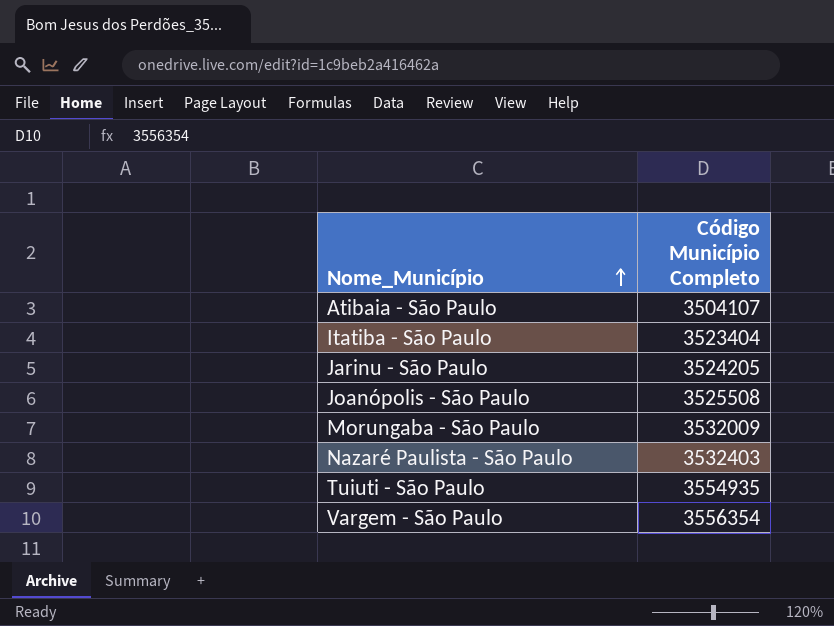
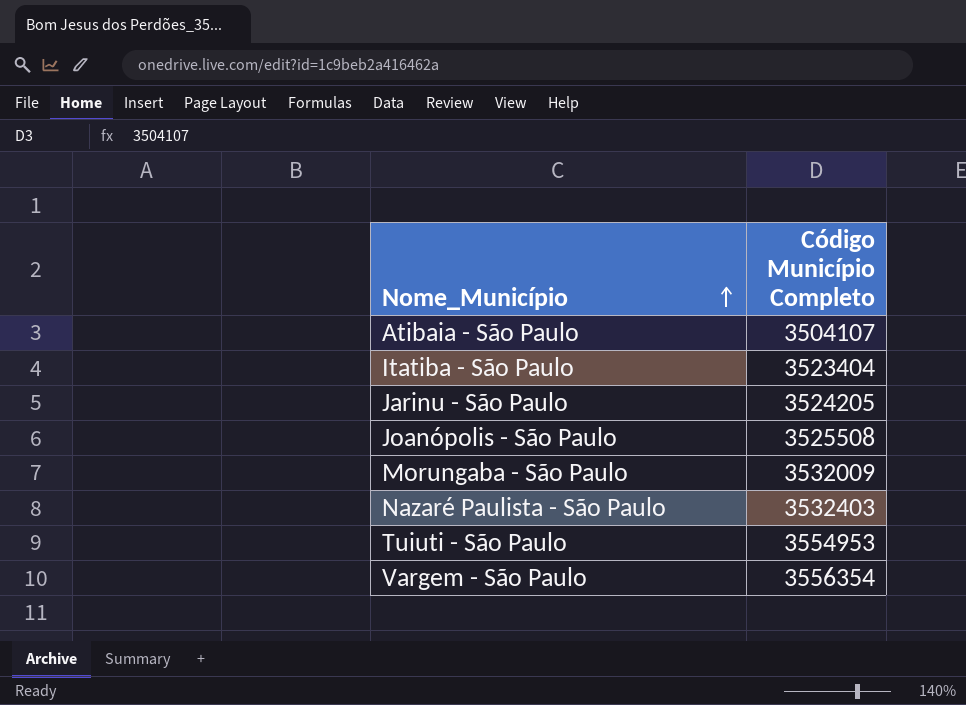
Tuiuti - São Paulo | Código Município Completo: 3554935 -> 3554953

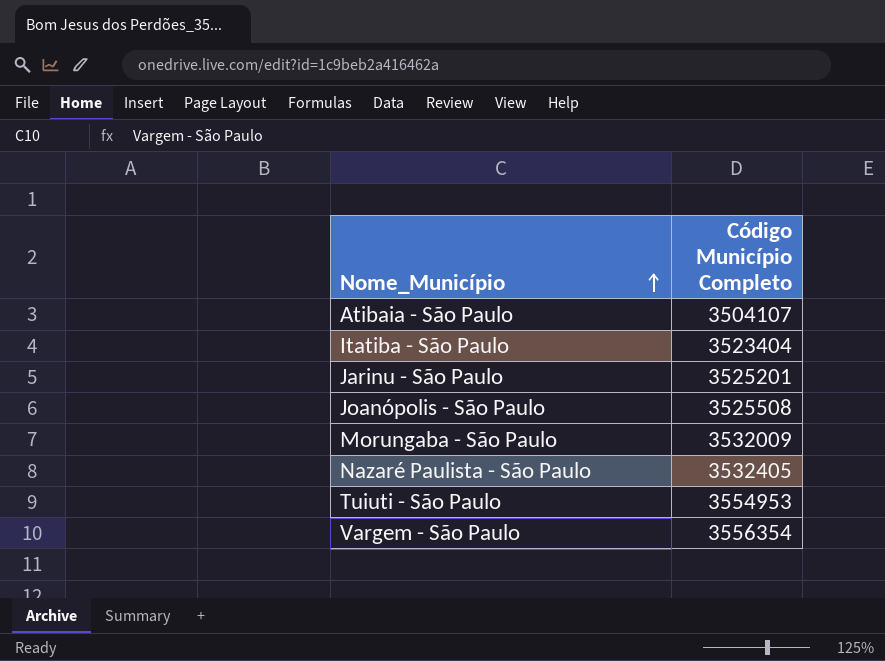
Jarinu - São Paulo | Código Município Completo: 3524205 -> 3525201
Nazaré Paulista - São Paulo | Código Município Completo: 3532403 -> 3532405

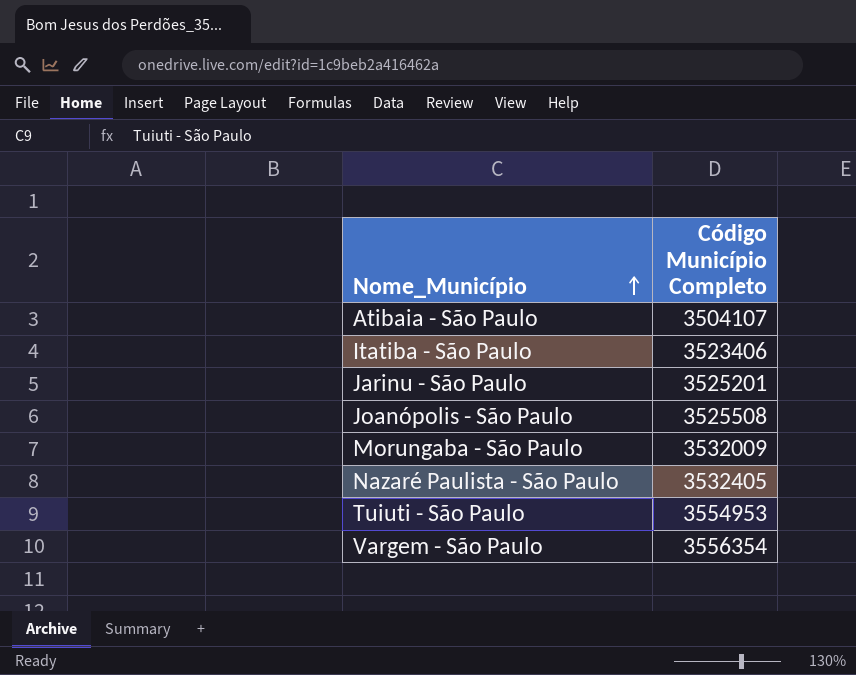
Itatiba - São Paulo | Código Município Completo: 3523404 -> 3523406

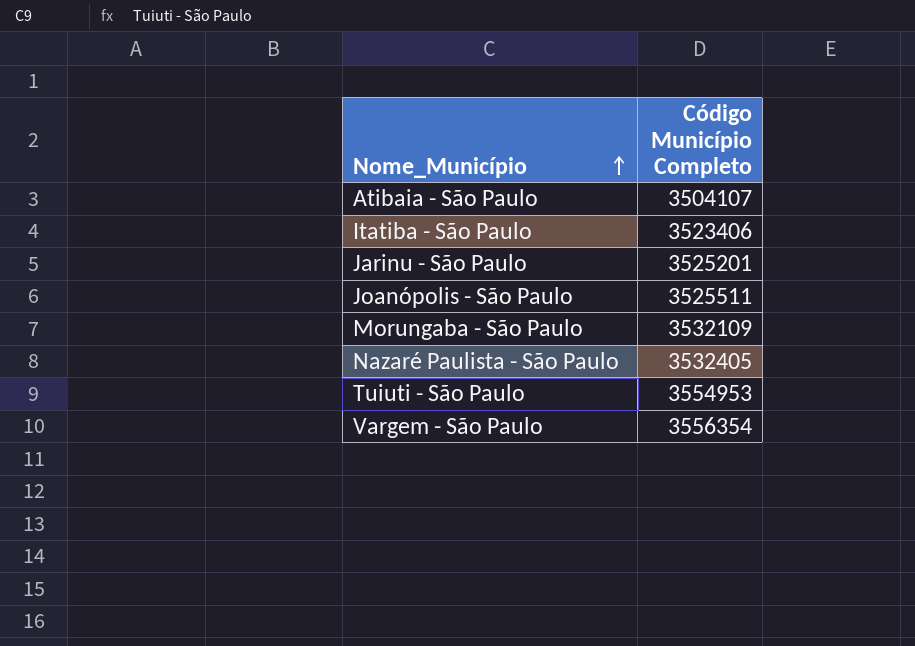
Joanópolis - São Paulo | Código Município Completo: 3525508 -> 3525511
Morungaba - São Paulo | Código Município Completo: 3532009 -> 3532109

